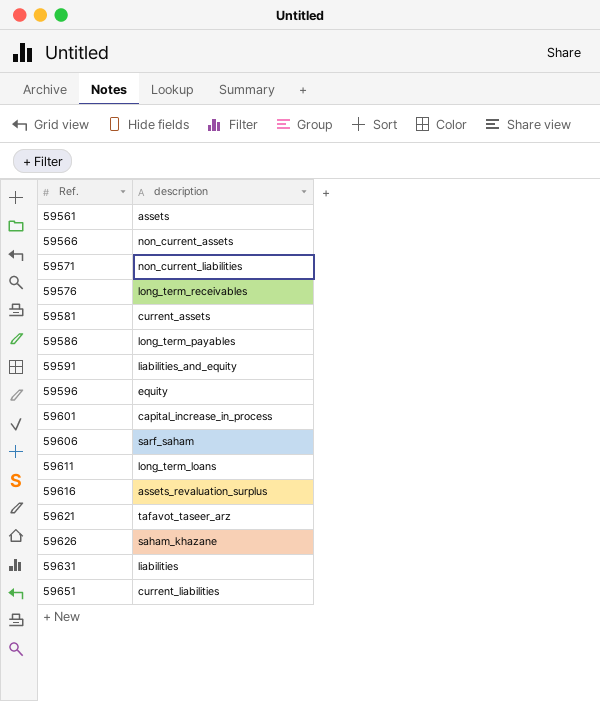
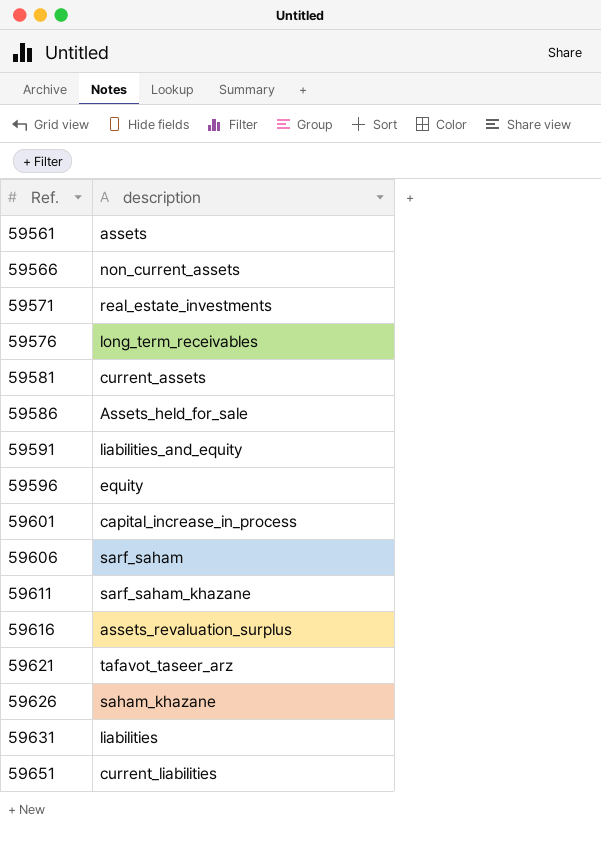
59571 | description: non_current_liabilities -> real_estate_investments
59586 | description: long_term_payables -> Assets_held_for_sale
59611 | description: long_term_loans -> sarf_saham_khazane

